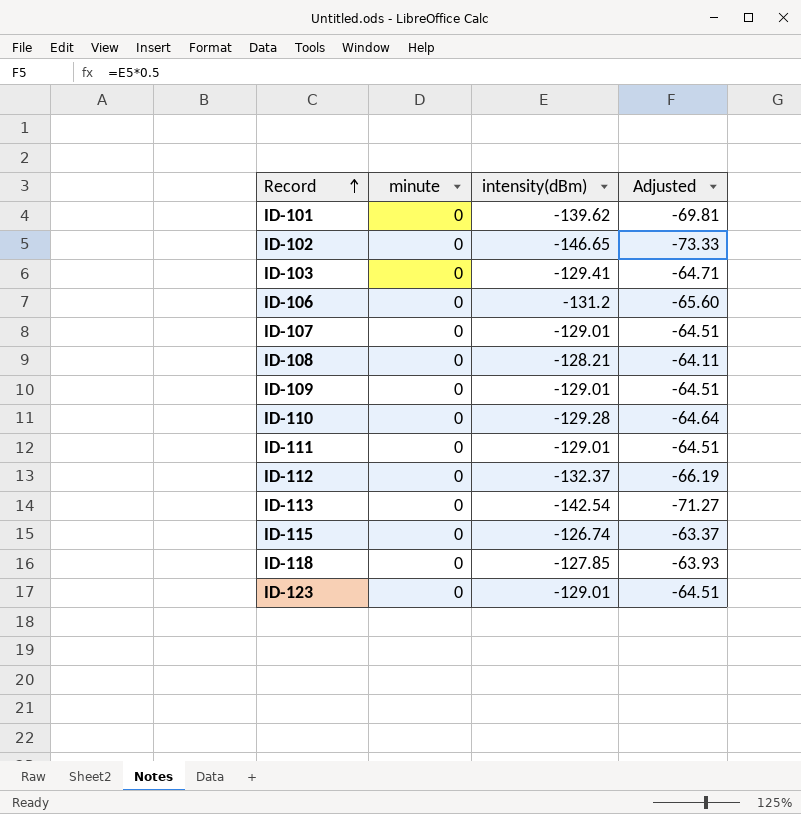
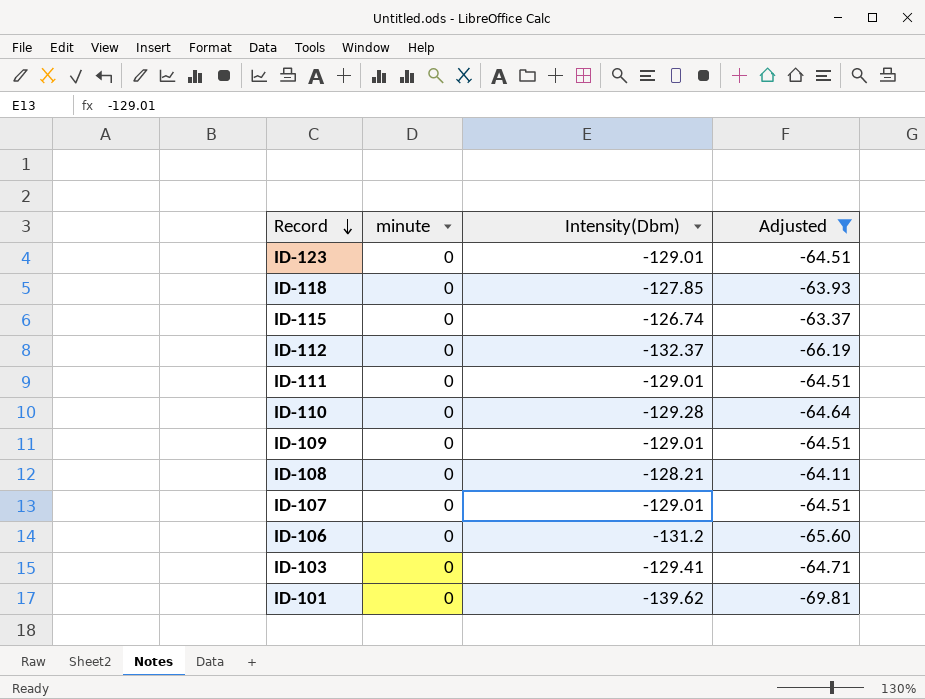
filter: none -> Adjusted >= -69.81
row order: Record ascending -> Record descending
column name: intensity(dBm) -> Intensity(Dbm)

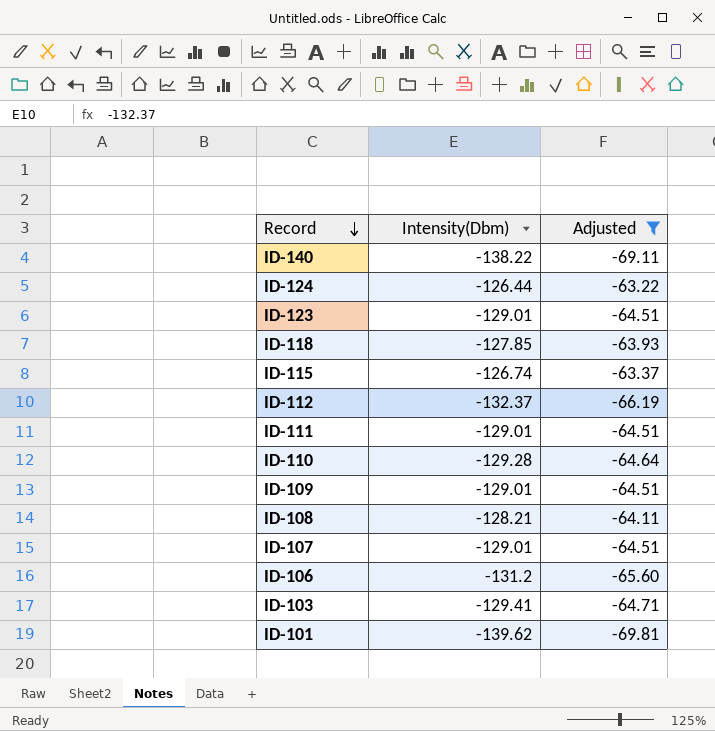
column minute | position: 2 -> none
row ID-140: none -> -138.22 | -69.11
row ID-124: none -> -126.44 | -63.22

